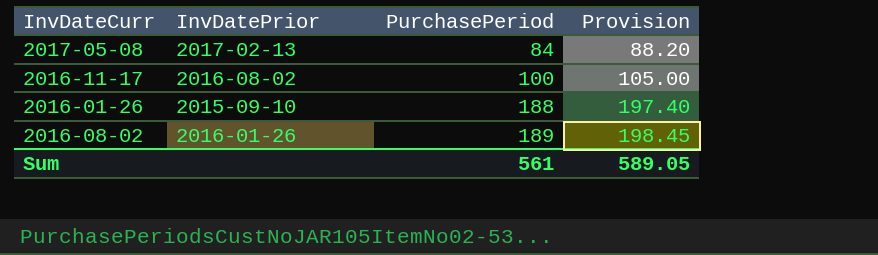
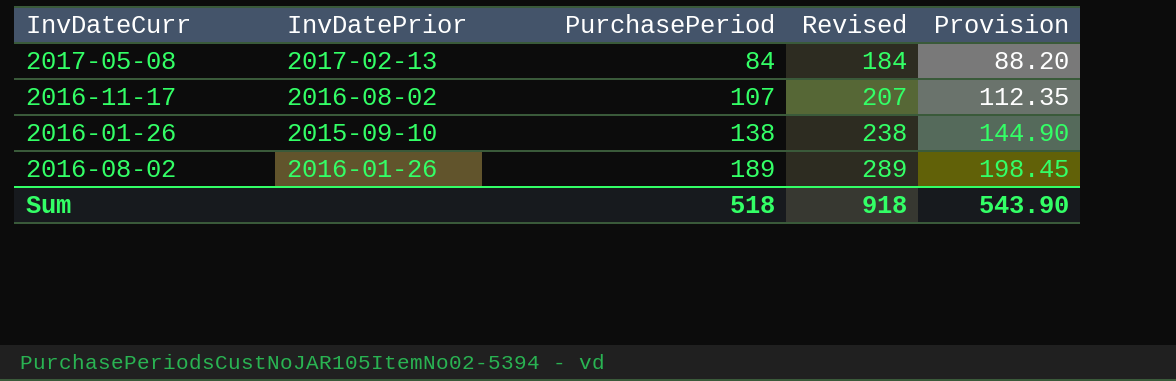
column Revised | formula: none -> [PurchasePeriod] + 100
2016-11-17 | PurchasePeriod: 100 -> 107
2016-11-17 | Provision: 105.00 -> 112.35
2016-01-26 | PurchasePeriod: 188 -> 138
2016-01-26 | Provision: 197.40 -> 144.90
Sum | PurchasePeriod: 561 -> 518
Sum | Provision: 589.05 -> 543.90

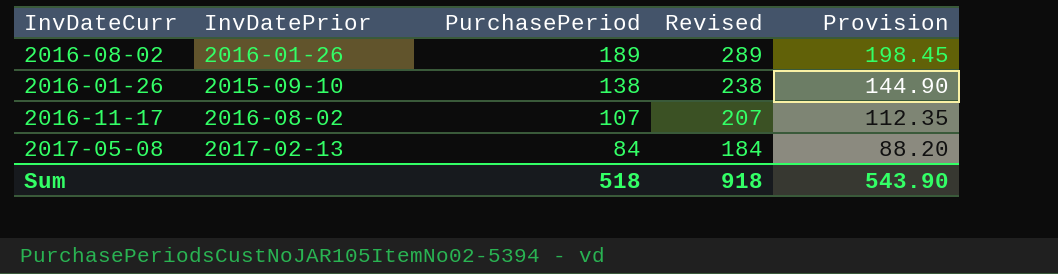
row order: PurchasePeriod ascending -> PurchasePeriod descending

